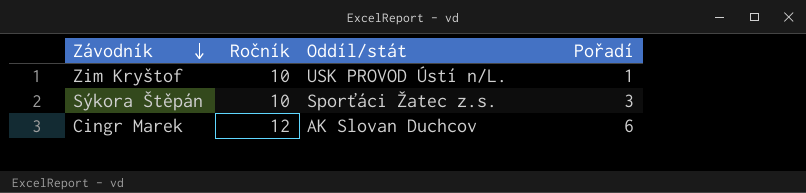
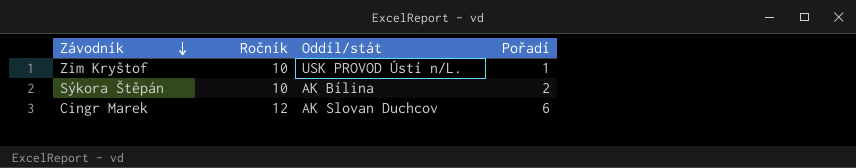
Sýkora Štěpán | Oddíl/stát: Sporťáci Žatec z.s. -> AK Bílina
Sýkora Štěpán | Pořadí: 3 -> 2

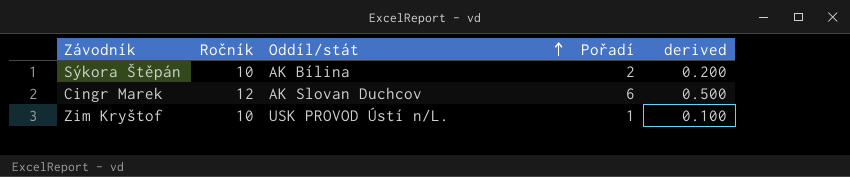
row order: Závodník descending -> Oddíl/stát ascending
column derived | formula: none -> [Pořadí] / [Ročník]

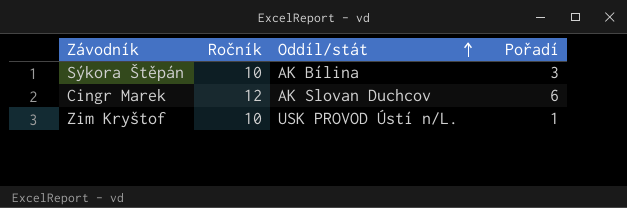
column derived | formula: [Pořadí] / [Ročník] -> none
Sýkora Štěpán | Pořadí: 2 -> 3

